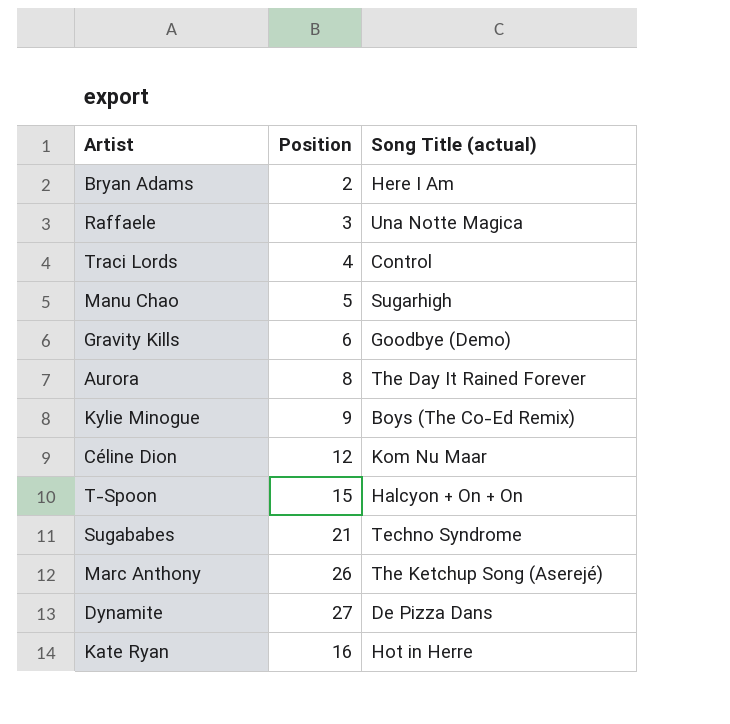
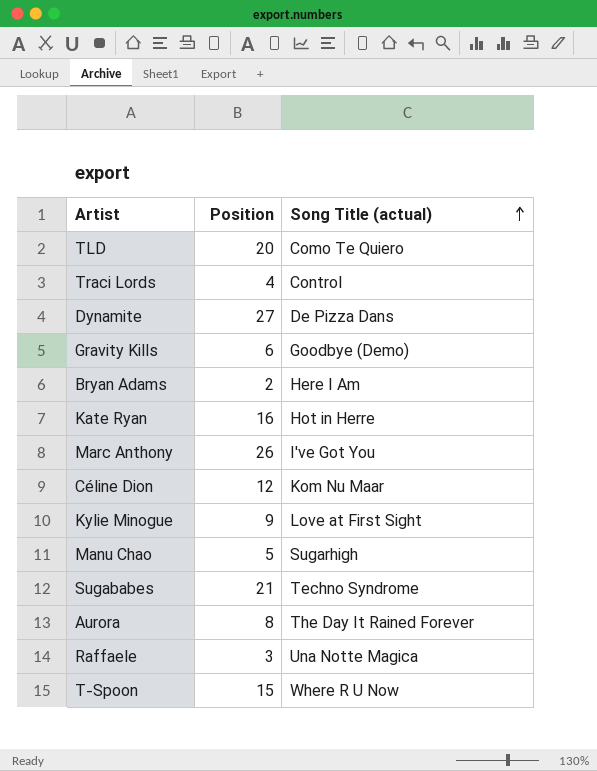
row order: none -> Song Title (actual) ascending
row TLD: none -> 20 | Como Te Quiero
Marc Anthony | Song Title (actual): The Ketchup Song (Aserejé) -> I've Got You
Kylie Minogue | Song Title (actual): Boys (The Co-Ed Remix) -> Love at First Sight
T-Spoon | Song Title (actual): Halcyon + On + On -> Where R U Now

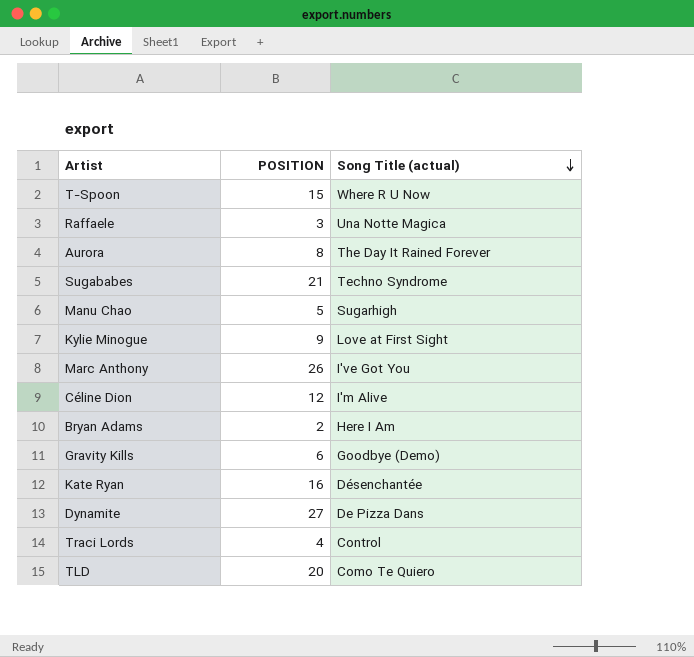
row order: Song Title (actual) ascending -> Song Title (actual) descending
column name: Position -> POSITION
Céline Dion | Song Title (actual): Kom Nu Maar -> I'm Alive
Kate Ryan | Song Title (actual): Hot in Herre -> Désenchantée

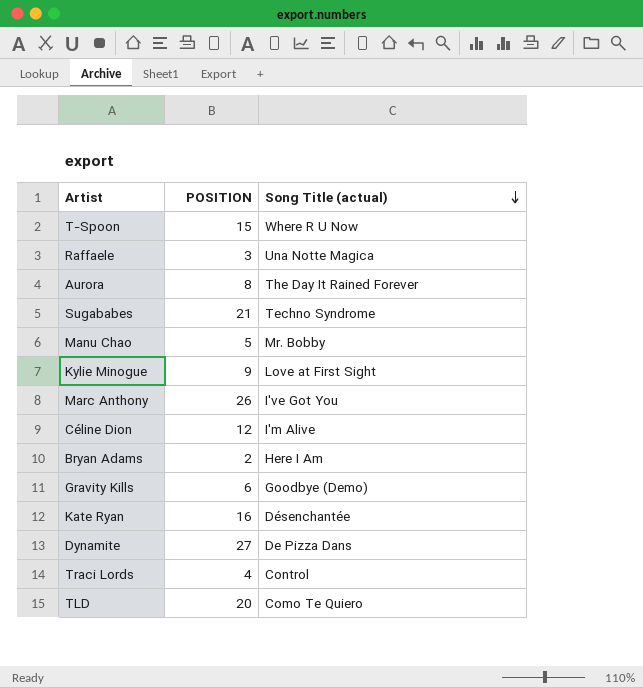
Manu Chao | Song Title (actual): Sugarhigh -> Mr. Bobby

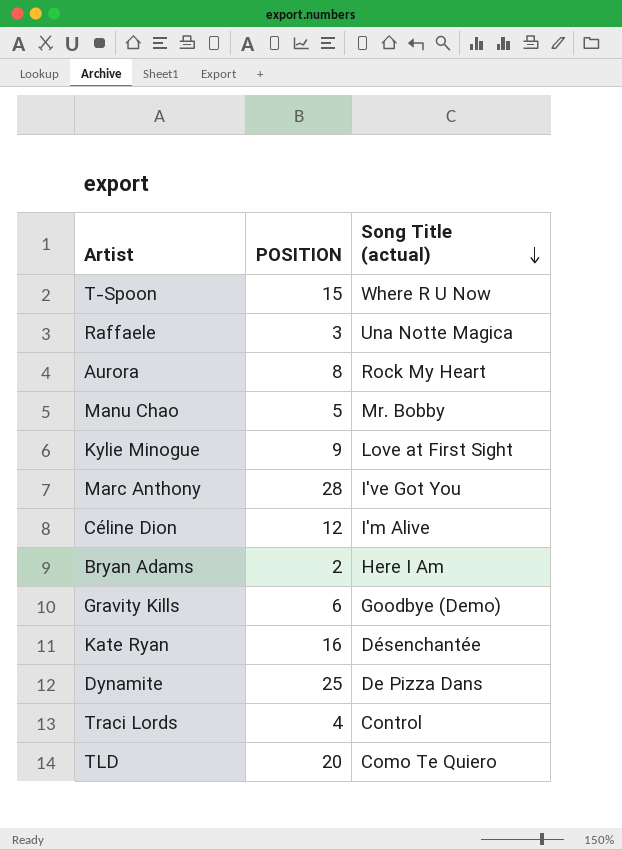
row Sugababes: 21 | Techno Syndrome -> none
Aurora | Song Title (actual): The Day It Rained Forever -> Rock My Heart
Marc Anthony | POSITION: 26 -> 28
Dynamite | POSITION: 27 -> 25

